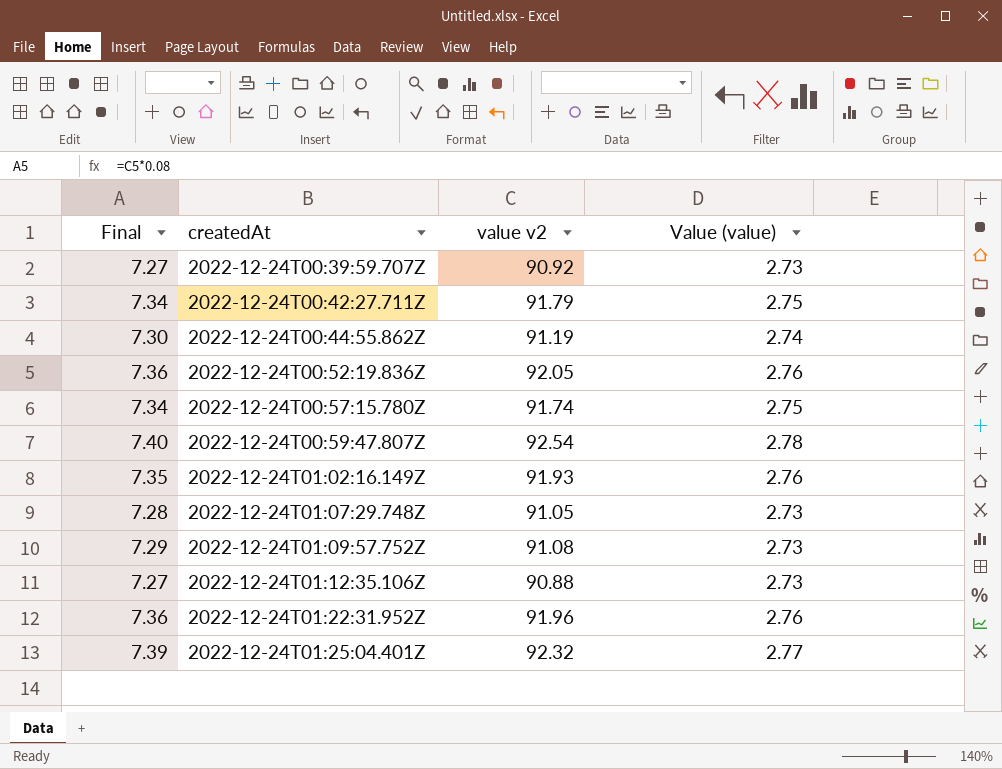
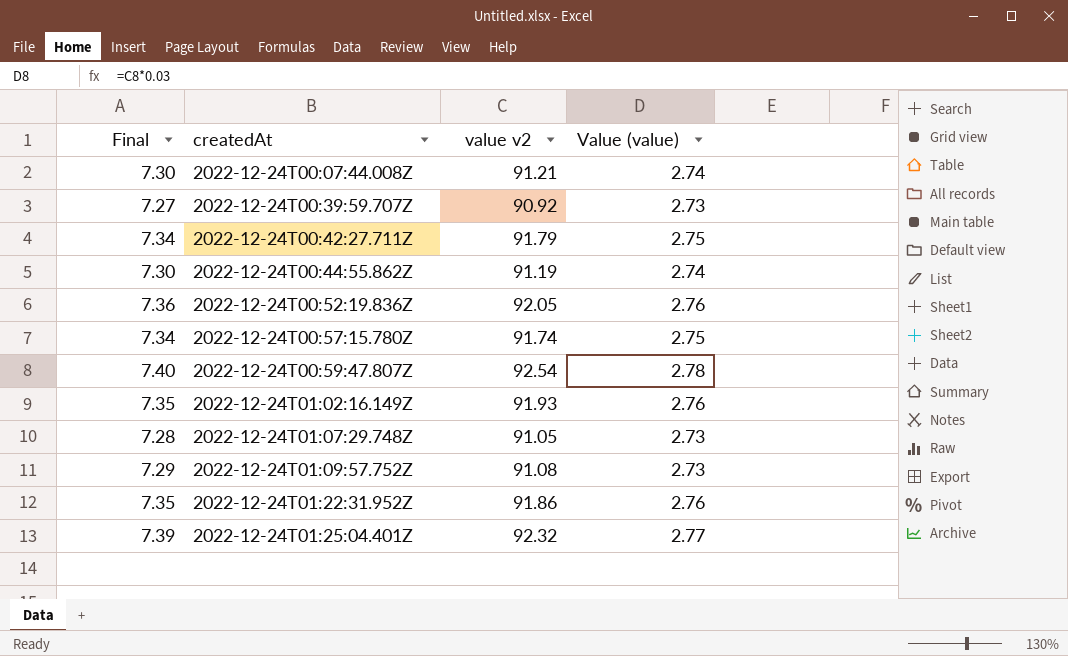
row 2022-12-24T01:12:35.106Z: 7.27 | 90.88 | 2.73 -> none
row 2022-12-24T00:07:44.008Z: none -> 7.30 | 91.21 | 2.74
2022-12-24T01:22:31.952Z | Final: 7.36 -> 7.35
2022-12-24T01:22:31.952Z | value v2: 91.96 -> 91.86

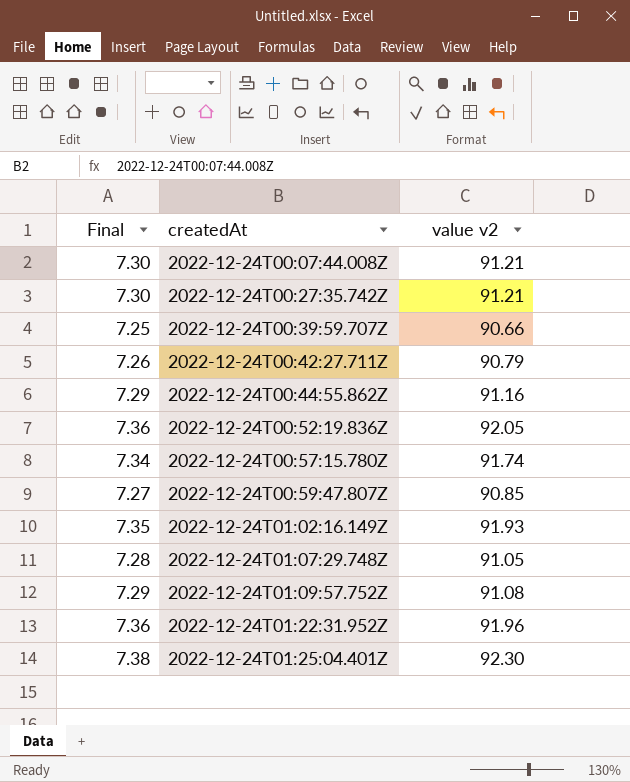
column Value (value) | formula: [value v2] * 0.03 -> none
row 2022-12-24T00:27:35.742Z: none -> 7.30 | 91.21
2022-12-24T00:39:59.707Z | Final: 7.27 -> 7.25
2022-12-24T00:39:59.707Z | value v2: 90.92 -> 90.66
2022-12-24T00:42:27.711Z | Final: 7.34 -> 7.26
2022-12-24T00:42:27.711Z | value v2: 91.79 -> 90.79
2022-12-24T00:44:55.862Z | Final: 7.30 -> 7.29
2022-12-24T00:44:55.862Z | value v2: 91.19 -> 91.16
2022-12-24T00:59:47.807Z | Final: 7.40 -> 7.27
2022-12-24T00:59:47.807Z | value v2: 92.54 -> 90.85
2022-12-24T01:22:31.952Z | Final: 7.35 -> 7.36
2022-12-24T01:22:31.952Z | value v2: 91.86 -> 91.96
2022-12-24T01:25:04.401Z | Final: 7.39 -> 7.38
2022-12-24T01:25:04.401Z | value v2: 92.32 -> 92.30

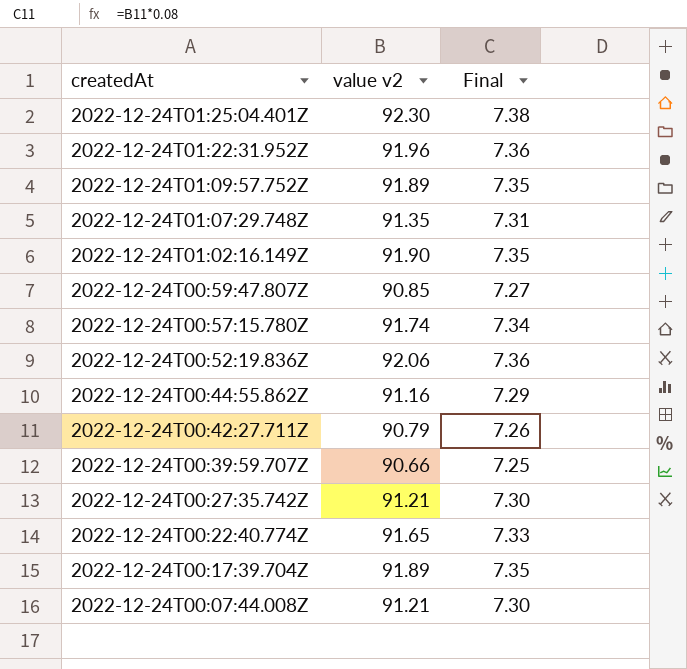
row order: createdAt ascending -> createdAt descending
column Final | position: 1 -> 3
2022-12-24T01:09:57.752Z | value v2: 91.08 -> 91.89
2022-12-24T01:09:57.752Z | Final: 7.29 -> 7.35
2022-12-24T01:07:29.748Z | value v2: 91.05 -> 91.35
2022-12-24T01:07:29.748Z | Final: 7.28 -> 7.31
2022-12-24T01:02:16.149Z | value v2: 91.93 -> 91.90
2022-12-24T00:52:19.836Z | value v2: 92.05 -> 92.06
row 2022-12-24T00:22:40.774Z: none -> 91.65 | 7.33
row 2022-12-24T00:17:39.704Z: none -> 91.89 | 7.35

